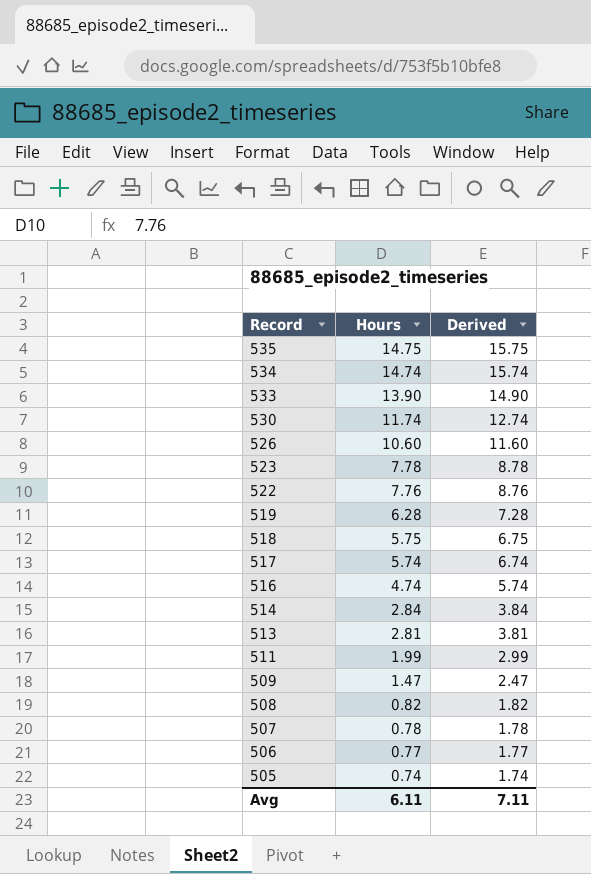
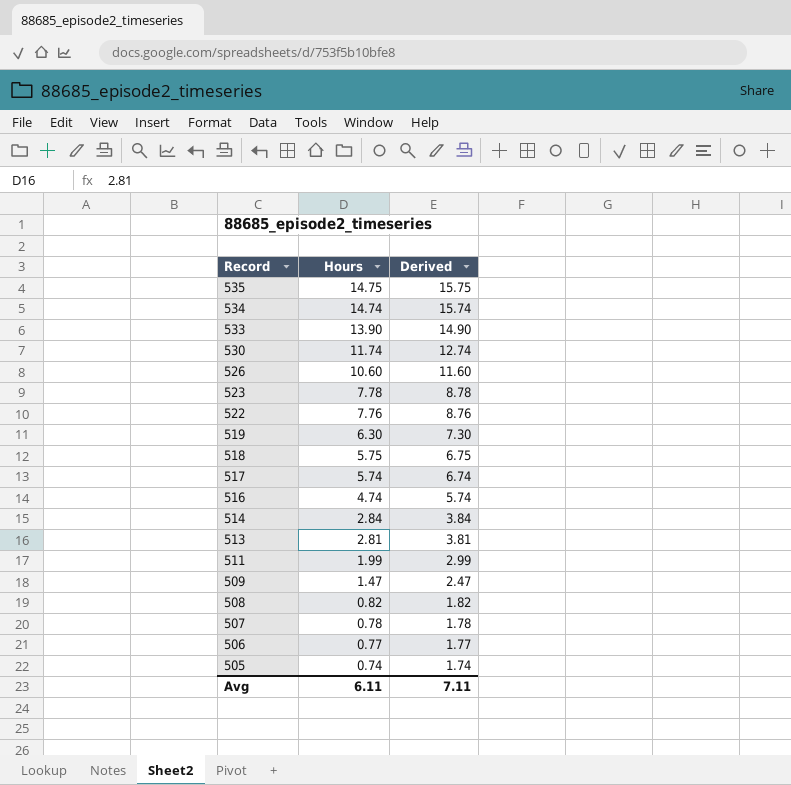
519 | Hours: 6.28 -> 6.30
519 | Derived: 7.28 -> 7.30

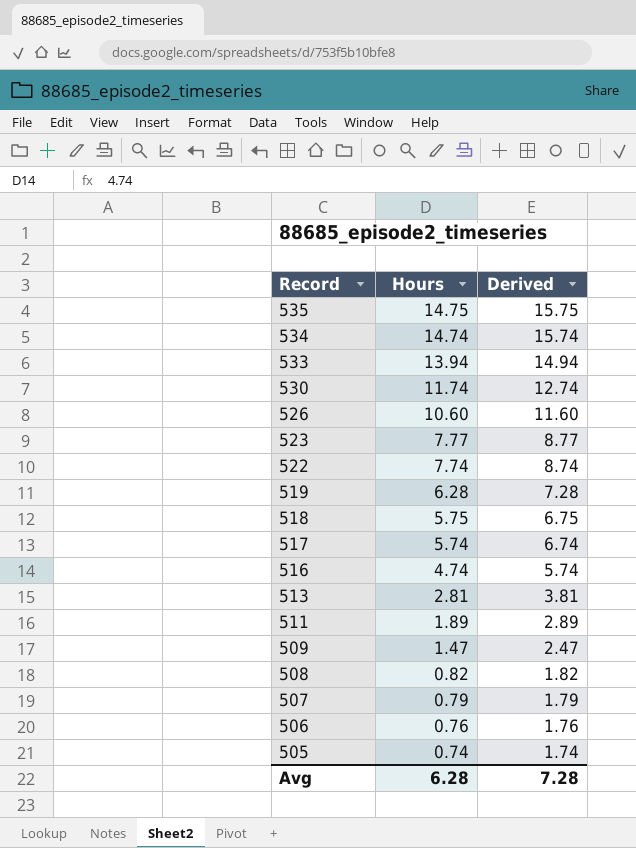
row 514: 2.84 | 3.84 -> none
533 | Hours: 13.90 -> 13.94
533 | Derived: 14.90 -> 14.94
523 | Hours: 7.78 -> 7.77
523 | Derived: 8.78 -> 8.77
522 | Hours: 7.76 -> 7.74
522 | Derived: 8.76 -> 8.74
519 | Hours: 6.30 -> 6.28
519 | Derived: 7.30 -> 7.28
511 | Hours: 1.99 -> 1.89
511 | Derived: 2.99 -> 2.89
507 | Hours: 0.78 -> 0.79
507 | Derived: 1.78 -> 1.79
506 | Hours: 0.77 -> 0.76
506 | Derived: 1.77 -> 1.76
Avg | Hours: 6.11 -> 6.28
Avg | Derived: 7.11 -> 7.28

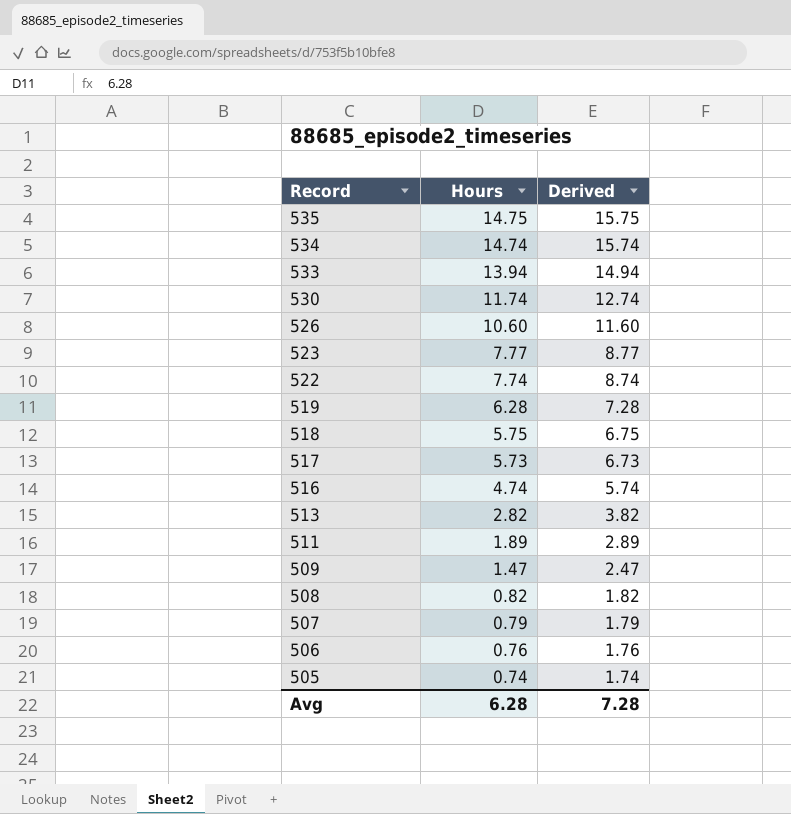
517 | Hours: 5.74 -> 5.73
517 | Derived: 6.74 -> 6.73
513 | Hours: 2.81 -> 2.82
513 | Derived: 3.81 -> 3.82

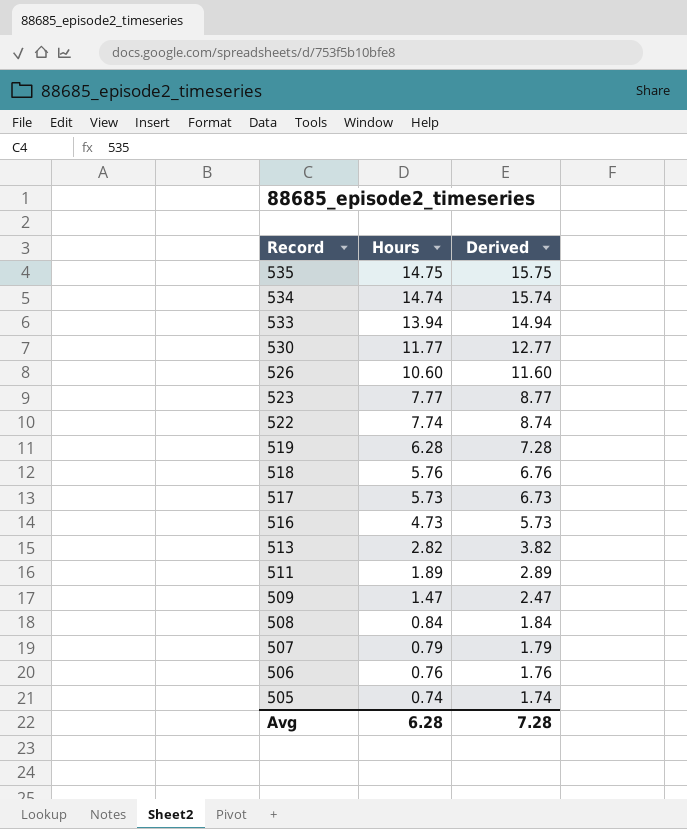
530 | Hours: 11.74 -> 11.77
530 | Derived: 12.74 -> 12.77
518 | Hours: 5.75 -> 5.76
518 | Derived: 6.75 -> 6.76
516 | Hours: 4.74 -> 4.73
516 | Derived: 5.74 -> 5.73
508 | Hours: 0.82 -> 0.84
508 | Derived: 1.82 -> 1.84

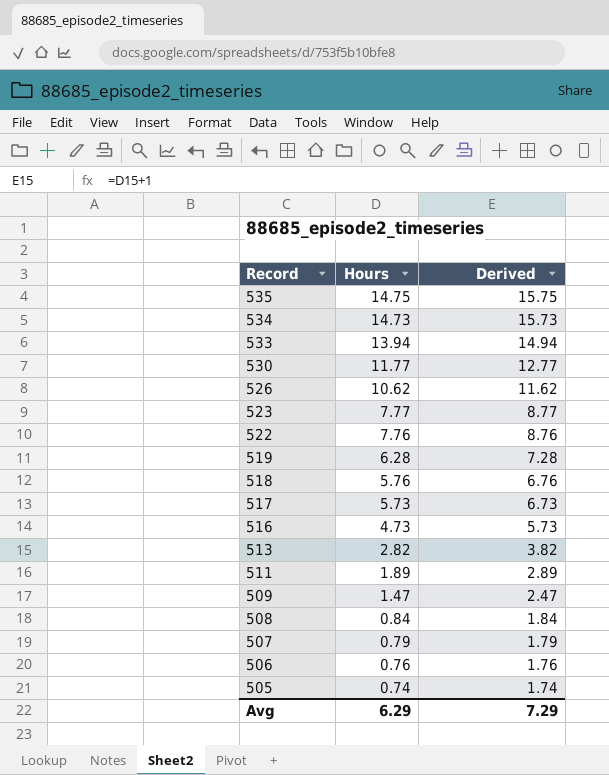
534 | Hours: 14.74 -> 14.73
534 | Derived: 15.74 -> 15.73
526 | Hours: 10.60 -> 10.62
526 | Derived: 11.60 -> 11.62
522 | Hours: 7.74 -> 7.76
522 | Derived: 8.74 -> 8.76
Avg | Hours: 6.28 -> 6.29
Avg | Derived: 7.28 -> 7.29

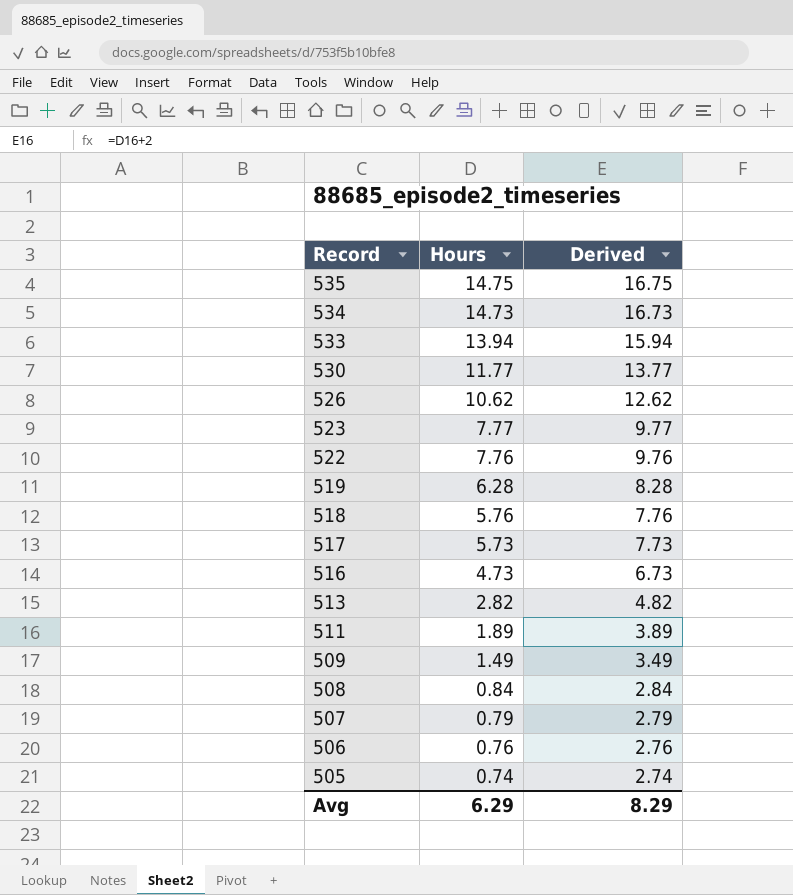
column Derived | formula: [Hours] + 1 -> [Hours] + 2
509 | Hours: 1.47 -> 1.49
Avg | Derived: 7.29 -> 8.29

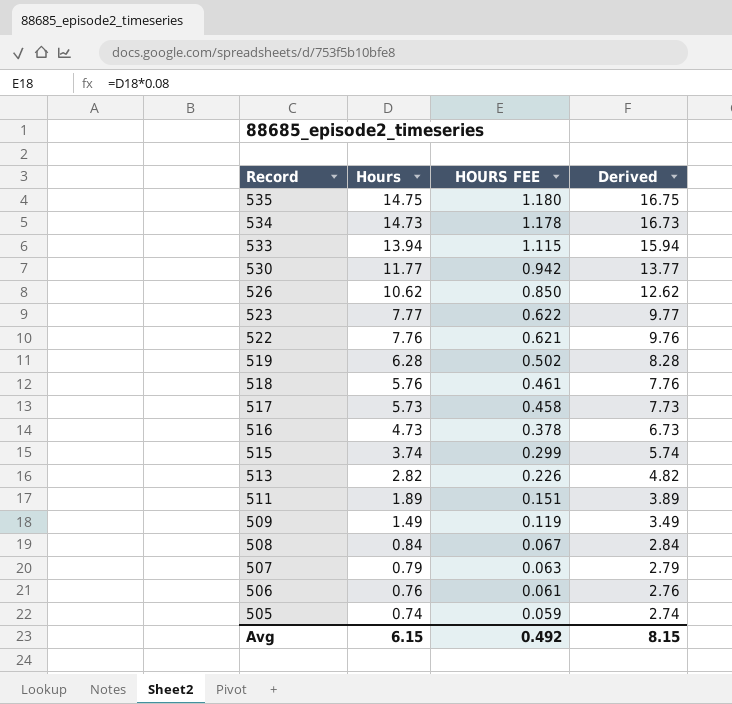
column HOURS FEE | formula: none -> [Hours] * 0.08
row 515: none -> 3.74 | 0.299 | 5.74
Avg | Hours: 6.29 -> 6.15
Avg | Derived: 8.29 -> 8.15

